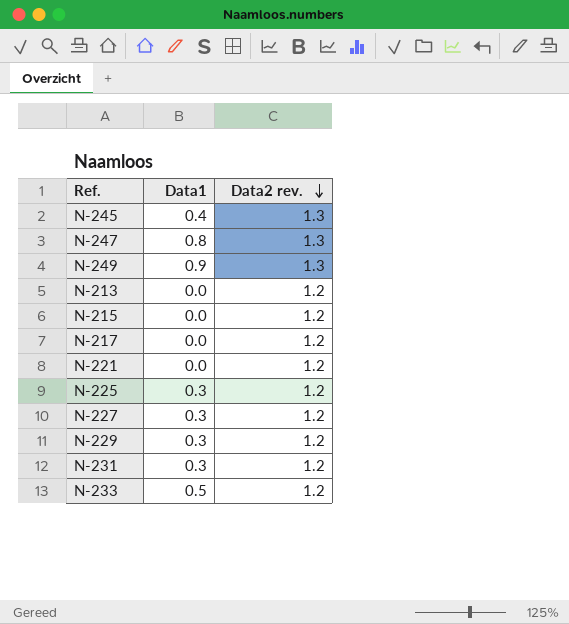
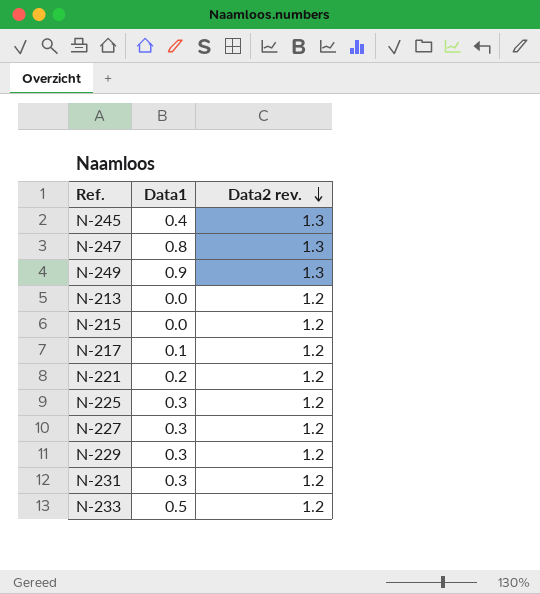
N-217 | Data1: 0.0 -> 0.1
N-221 | Data1: 0.0 -> 0.2

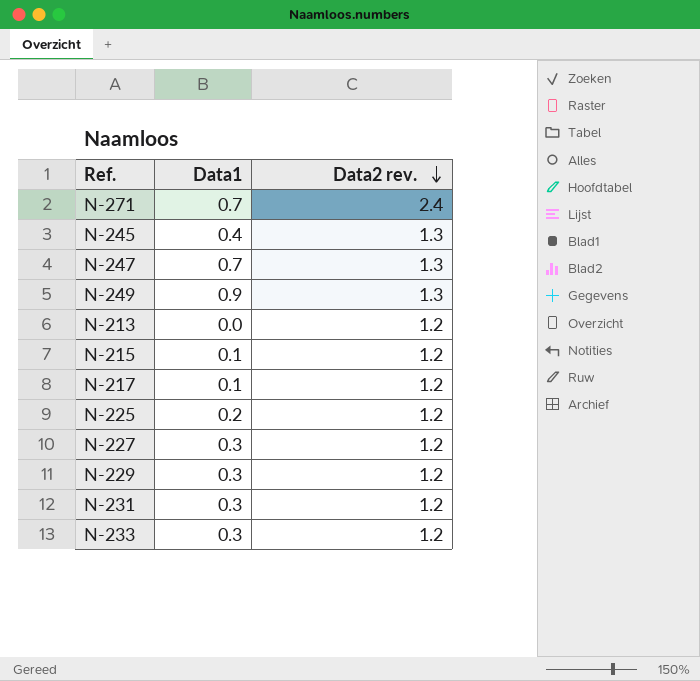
row N-221: 0.2 | 1.2 -> none
row N-271: none -> 0.7 | 2.4
N-247 | Data1: 0.8 -> 0.7
N-215 | Data1: 0.0 -> 0.1
N-225 | Data1: 0.3 -> 0.2
N-233 | Data1: 0.5 -> 0.3

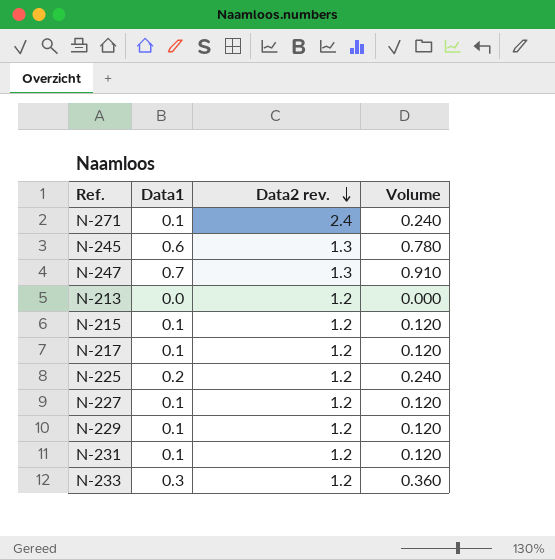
column Volume | formula: none -> [Data1] * [Data2 rev.]
row N-249: 0.9 | 1.3 -> none
N-271 | Data1: 0.7 -> 0.1
N-245 | Data1: 0.4 -> 0.6
N-227 | Data1: 0.3 -> 0.1
N-229 | Data1: 0.3 -> 0.1
N-231 | Data1: 0.3 -> 0.1

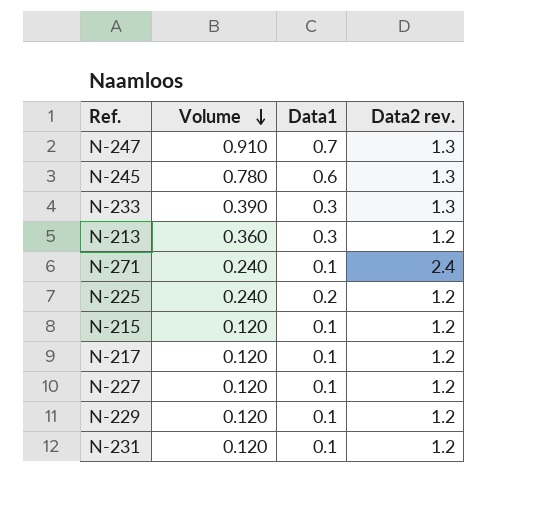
row order: Data2 rev. descending -> Volume descending
column Volume | position: 4 -> 2
N-233 | Volume: 0.360 -> 0.390
N-233 | Data2 rev.: 1.2 -> 1.3
N-213 | Volume: 0.000 -> 0.360
N-213 | Data1: 0.0 -> 0.3

